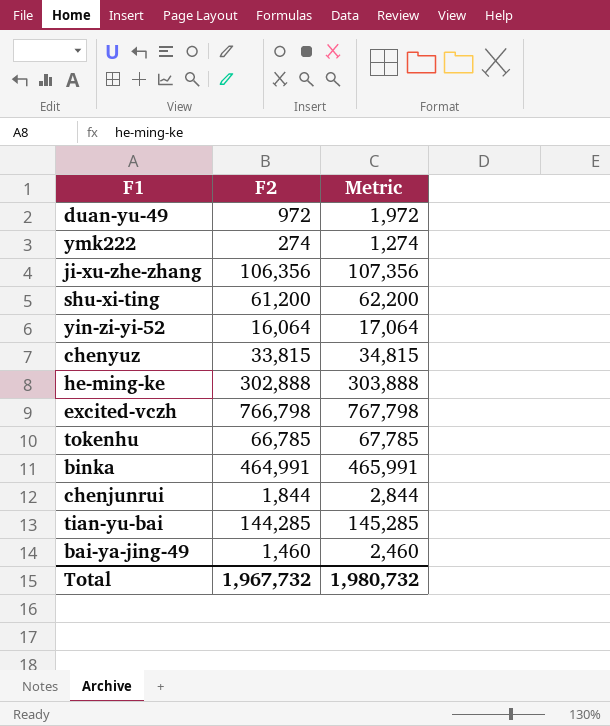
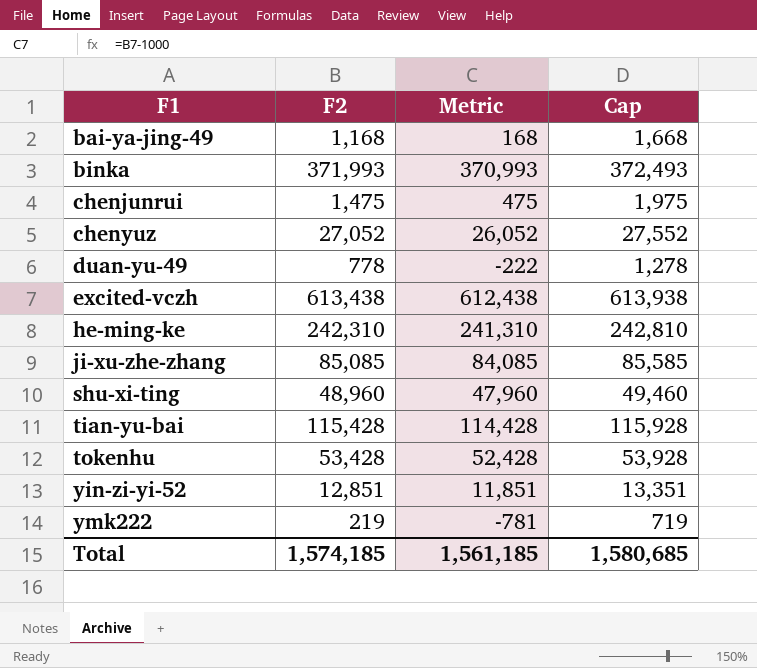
row order: none -> F1 ascending
column Metric | formula: [F2] + 1000 -> [F2] - 1000
column Cap | formula: none -> [F2] + 500
bai-ya-jing-49 | F2: 1,460 -> 1,168
binka | F2: 464,991 -> 371,993
chenjunrui | F2: 1,844 -> 1,475
chenyuz | F2: 33,815 -> 27,052
duan-yu-49 | F2: 972 -> 778
excited-vczh | F2: 766,798 -> 613,438
he-ming-ke | F2: 302,888 -> 242,310
ji-xu-zhe-zhang | F2: 106,356 -> 85,085
shu-xi-ting | F2: 61,200 -> 48,960
tian-yu-bai | F2: 144,285 -> 115,428
tokenhu | F2: 66,785 -> 53,428
yin-zi-yi-52 | F2: 16,064 -> 12,851
ymk222 | F2: 274 -> 219
Total | F2: 1,967,732 -> 1,574,185
Total | Metric: 1,980,732 -> 1,561,185

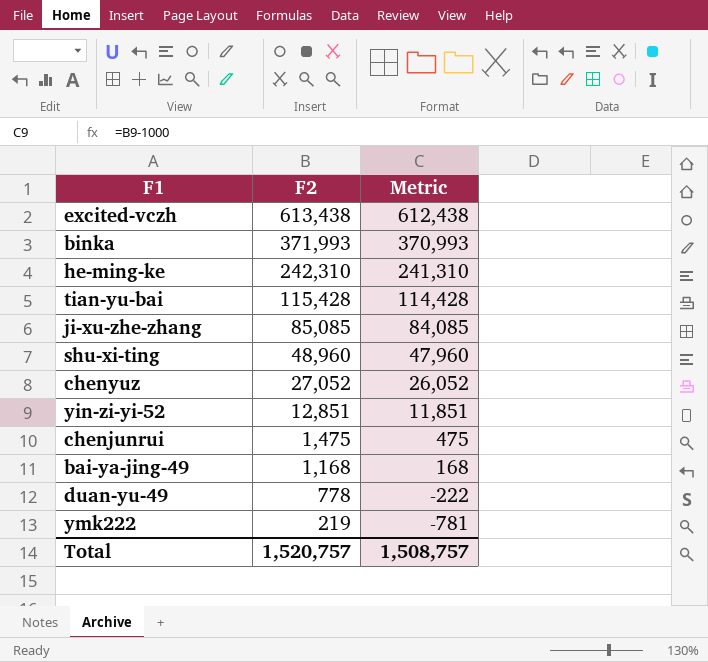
row order: F1 ascending -> F2 descending
column Cap | formula: [F2] + 500 -> none
row tokenhu: 53,428 | 52,428 | 53,928 -> none
Total | F2: 1,574,185 -> 1,520,757
Total | Metric: 1,561,185 -> 1,508,757

